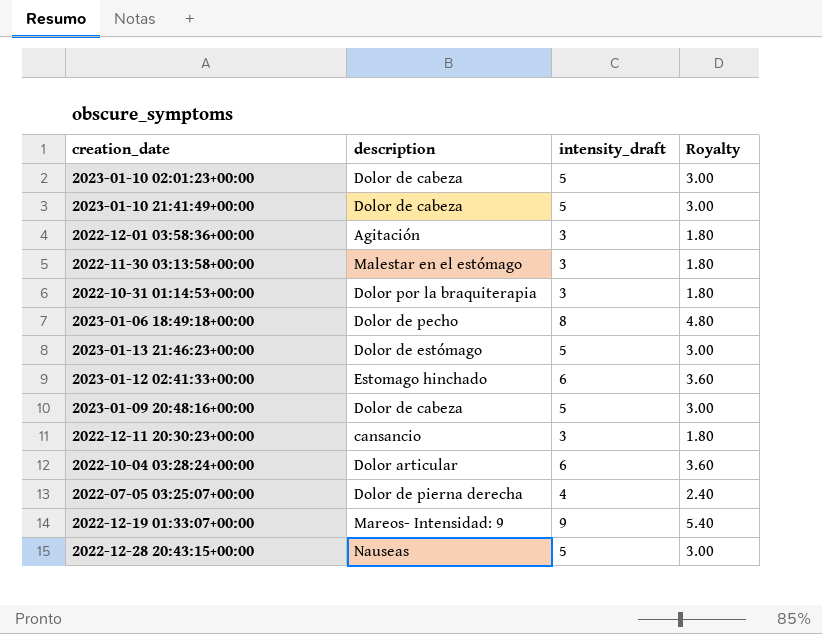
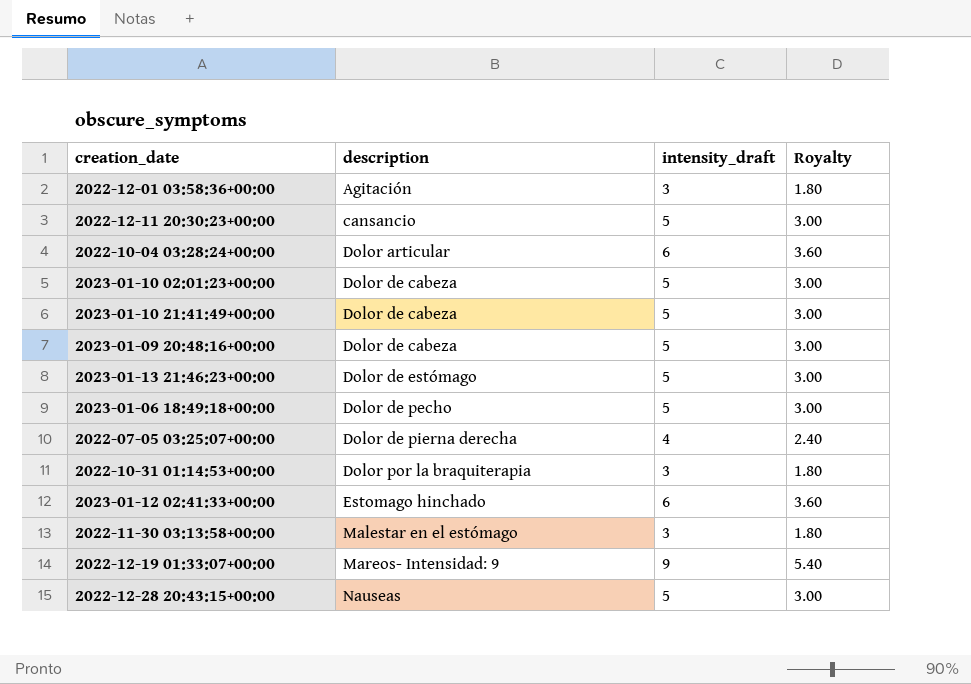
row order: none -> description ascending
2022-12-11 20:30:23+00:00 | intensity_draft: 3 -> 5
2022-12-11 20:30:23+00:00 | Royalty: 1.80 -> 3.00
2023-01-06 18:49:18+00:00 | intensity_draft: 8 -> 5
2023-01-06 18:49:18+00:00 | Royalty: 4.80 -> 3.00

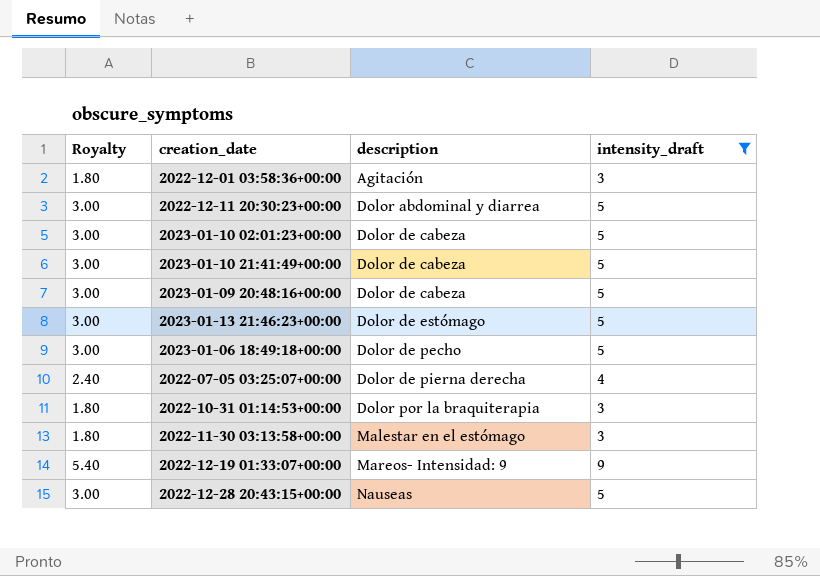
filter: none -> intensity_draft != 6
column Royalty | position: 4 -> 1
2022-12-11 20:30:23+00:00 | description: cansancio -> Dolor abdominal y diarrea

